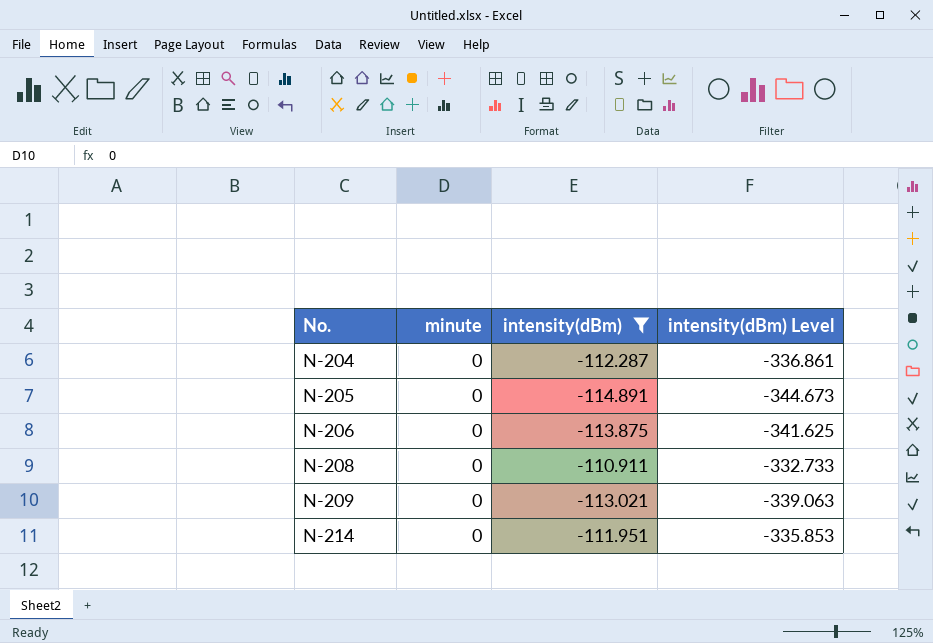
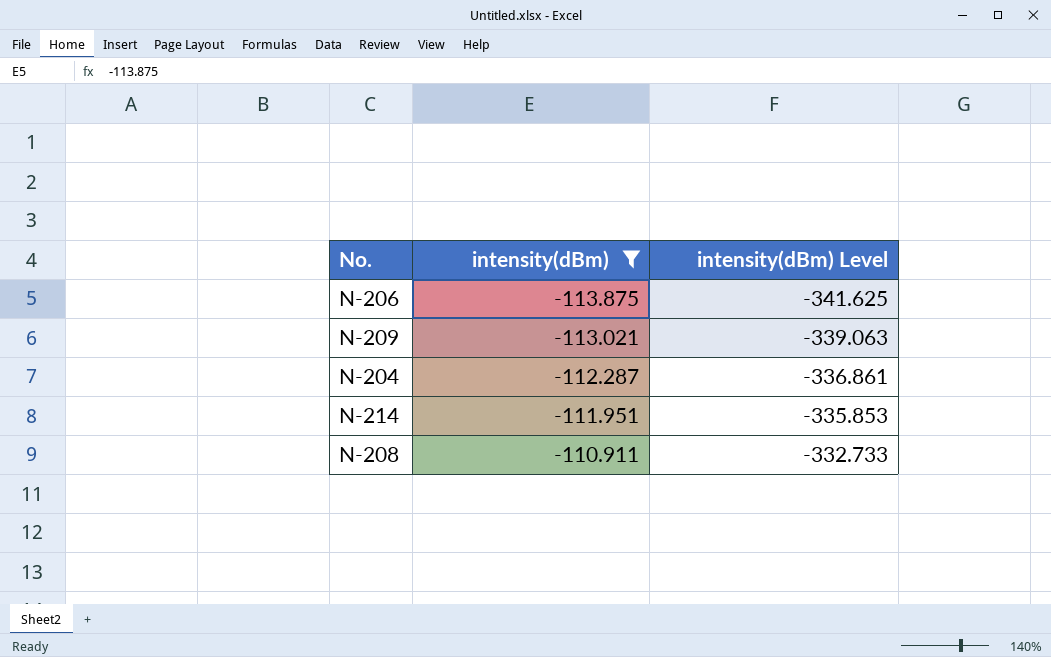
row order: No. ascending -> intensity(dBm) ascending
column minute | position: 2 -> none
row N-205: 0 | -114.891 | -344.673 -> none

